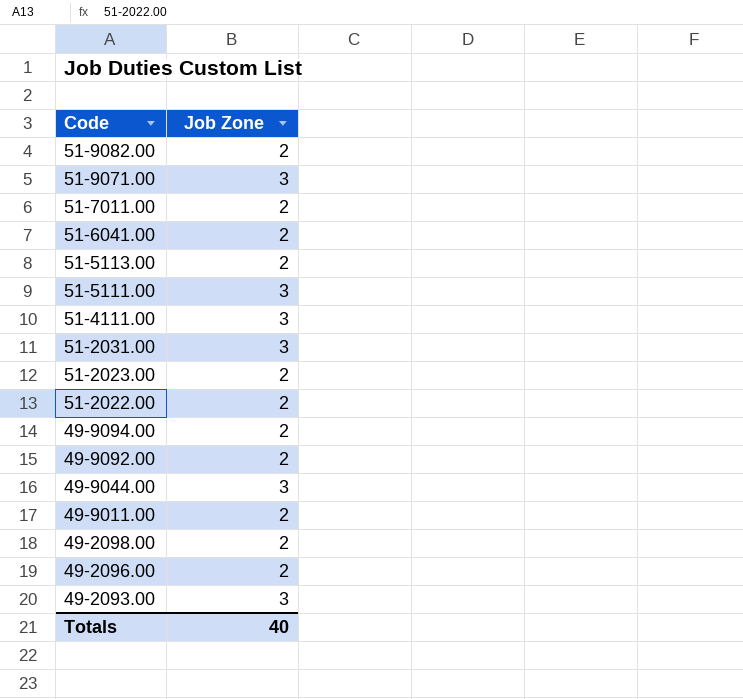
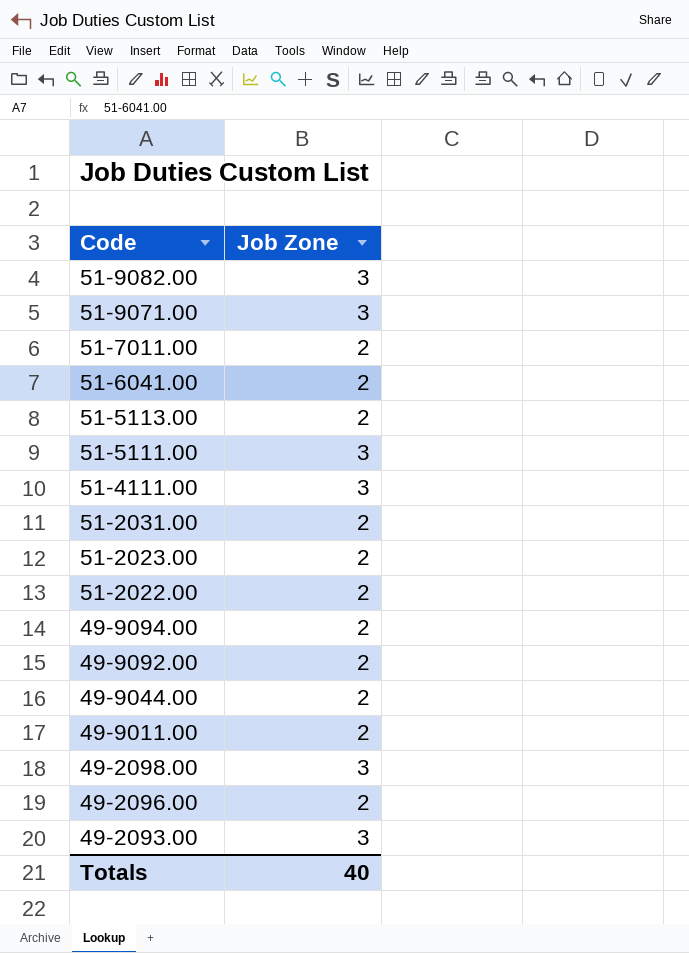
51-9082.00 | Job Zone: 2 -> 3
51-2031.00 | Job Zone: 3 -> 2
49-9044.00 | Job Zone: 3 -> 2
49-2098.00 | Job Zone: 2 -> 3

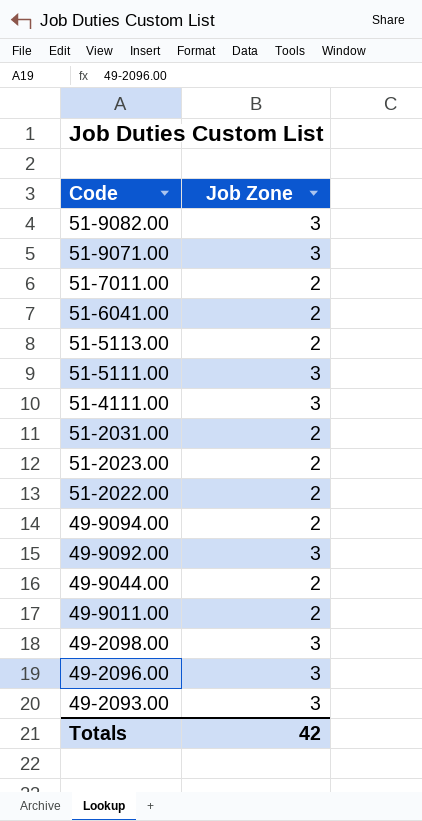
49-9092.00 | Job Zone: 2 -> 3
49-2096.00 | Job Zone: 2 -> 3
Totals | Job Zone: 40 -> 42

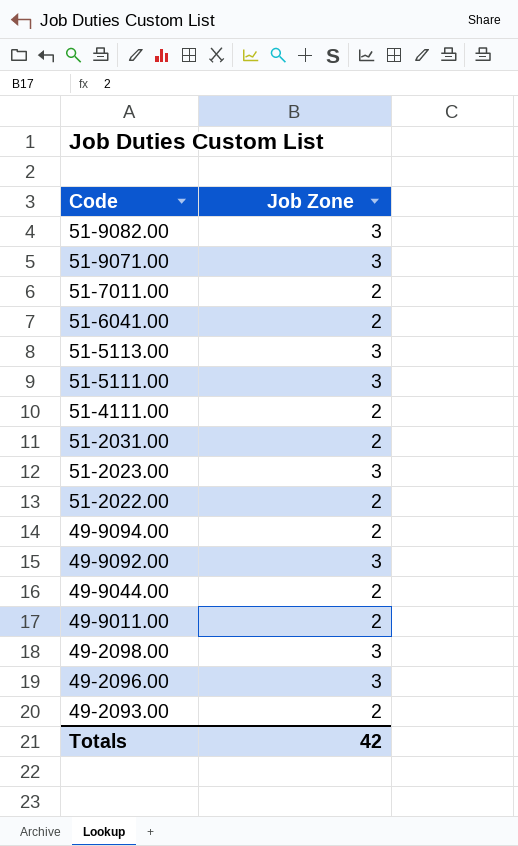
51-5113.00 | Job Zone: 2 -> 3
51-4111.00 | Job Zone: 3 -> 2
51-2023.00 | Job Zone: 2 -> 3
49-2093.00 | Job Zone: 3 -> 2

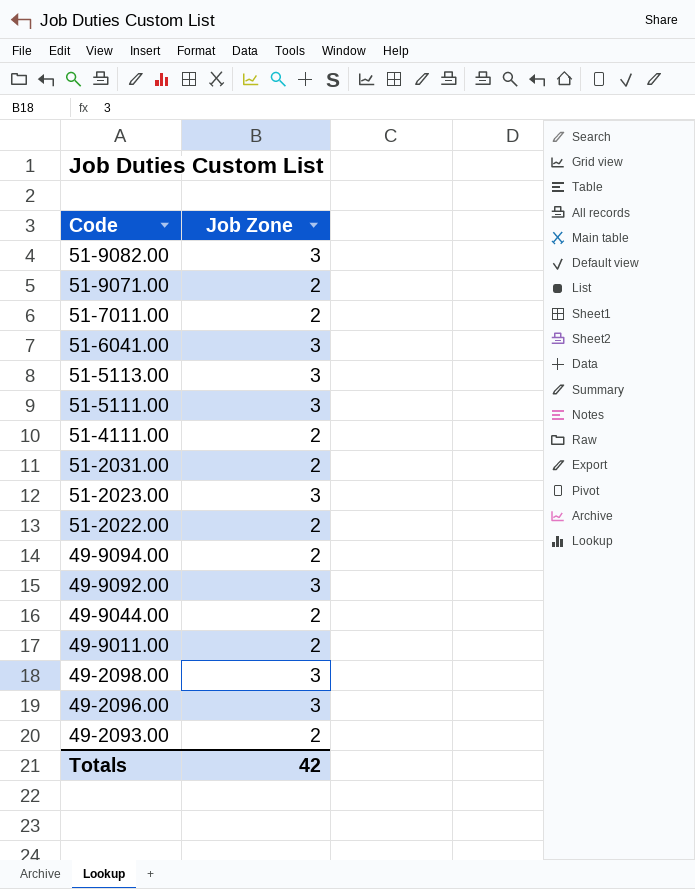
51-9071.00 | Job Zone: 3 -> 2
51-6041.00 | Job Zone: 2 -> 3

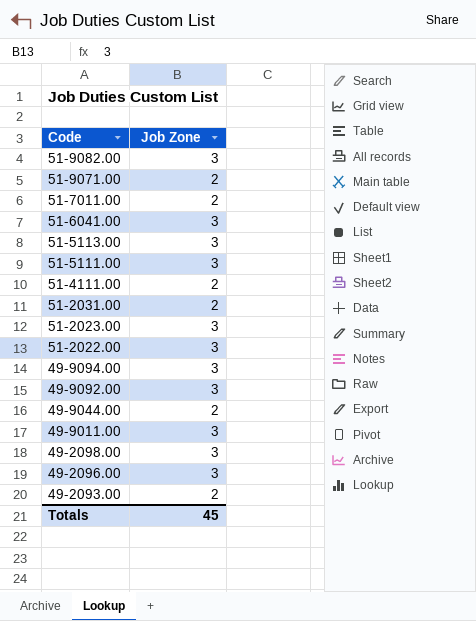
51-2022.00 | Job Zone: 2 -> 3
49-9094.00 | Job Zone: 2 -> 3
49-9011.00 | Job Zone: 2 -> 3
Totals | Job Zone: 42 -> 45

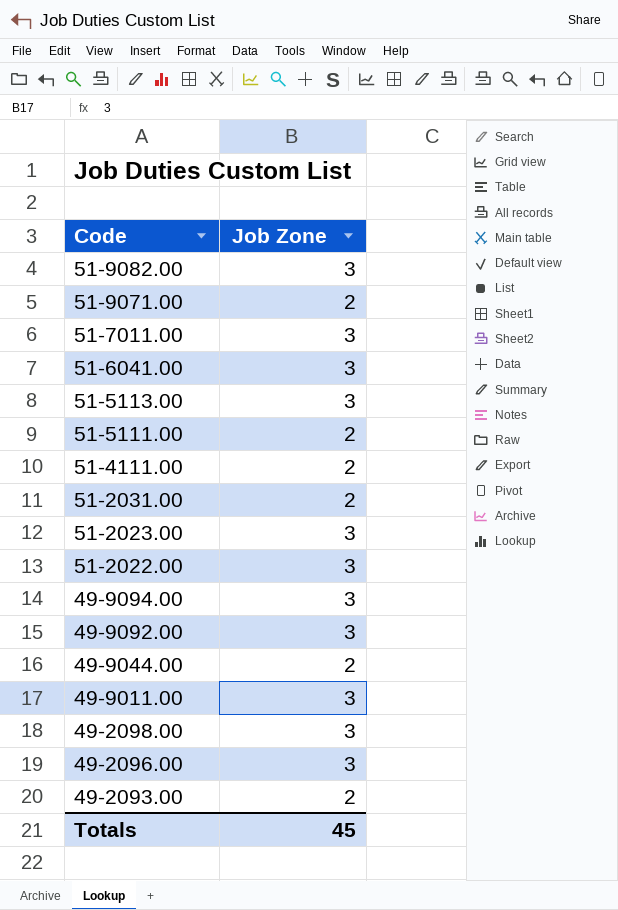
51-7011.00 | Job Zone: 2 -> 3
51-5111.00 | Job Zone: 3 -> 2

